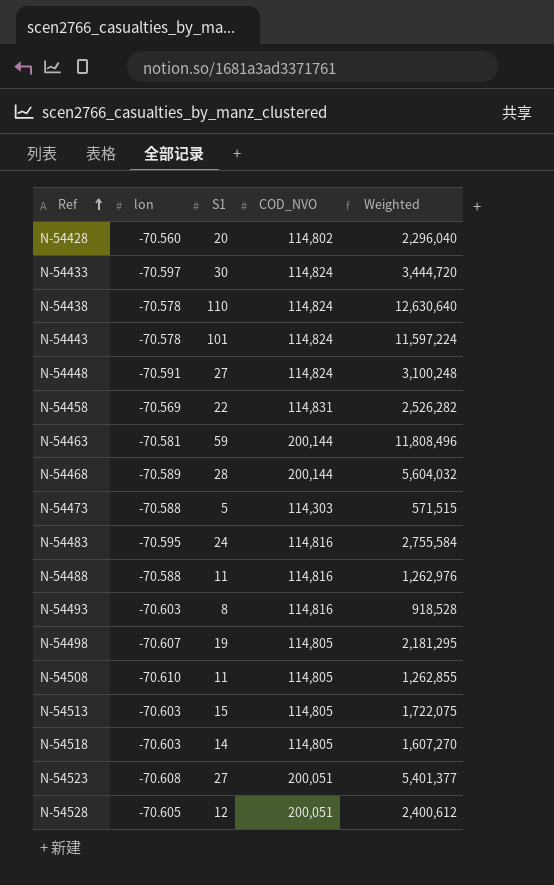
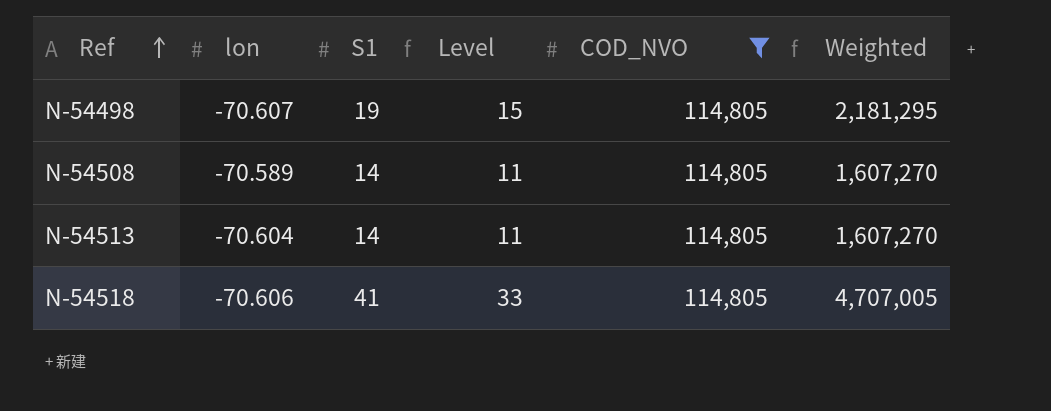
filter: none -> COD_NVO = 114,805
column Level | formula: none -> [S1] * 0.8
N-54508 | lon: -70.610 -> -70.589
N-54508 | S1: 11 -> 14
N-54508 | Weighted: 1,262,855 -> 1,607,270
N-54513 | lon: -70.603 -> -70.604
N-54513 | S1: 15 -> 14
N-54513 | Weighted: 1,722,075 -> 1,607,270
N-54518 | lon: -70.603 -> -70.606
N-54518 | S1: 14 -> 41
N-54518 | Weighted: 1,607,270 -> 4,707,005

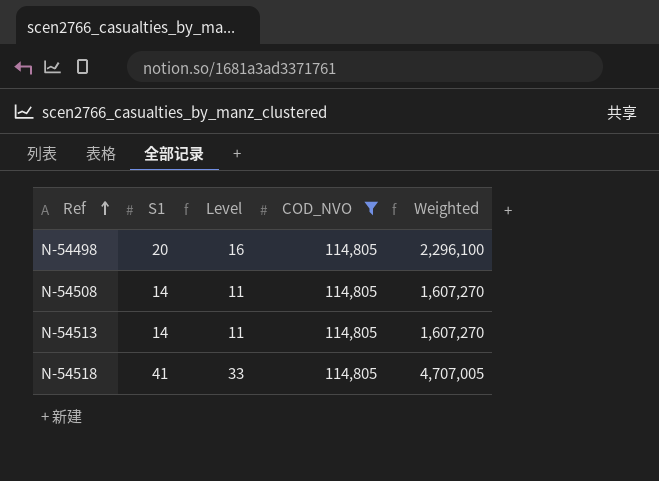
column lon | position: 2 -> none
N-54498 | S1: 19 -> 20
N-54498 | Level: 15 -> 16
N-54498 | Weighted: 2,181,295 -> 2,296,100

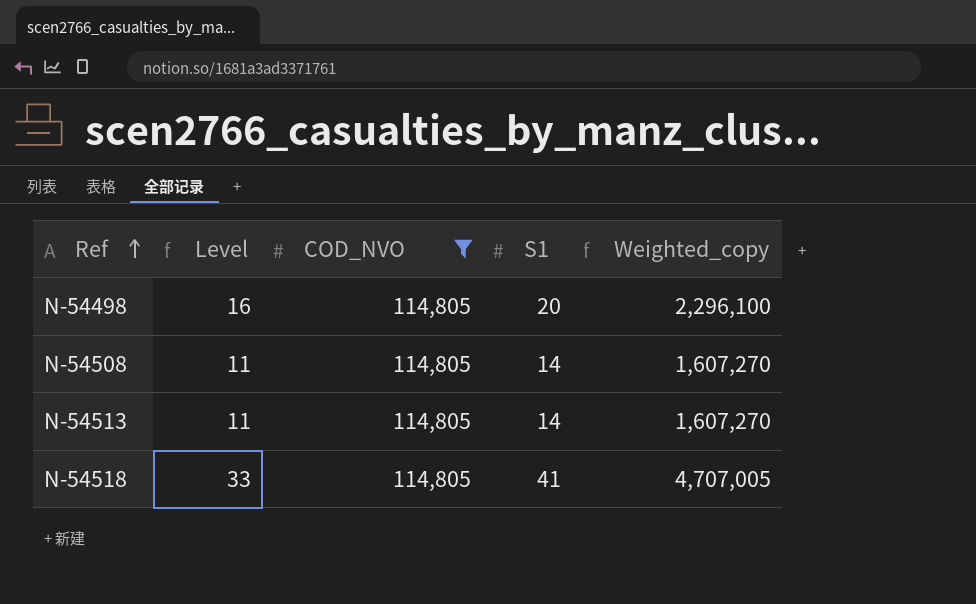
column S1 | position: 2 -> 4
column name: Weighted -> Weighted_copy

